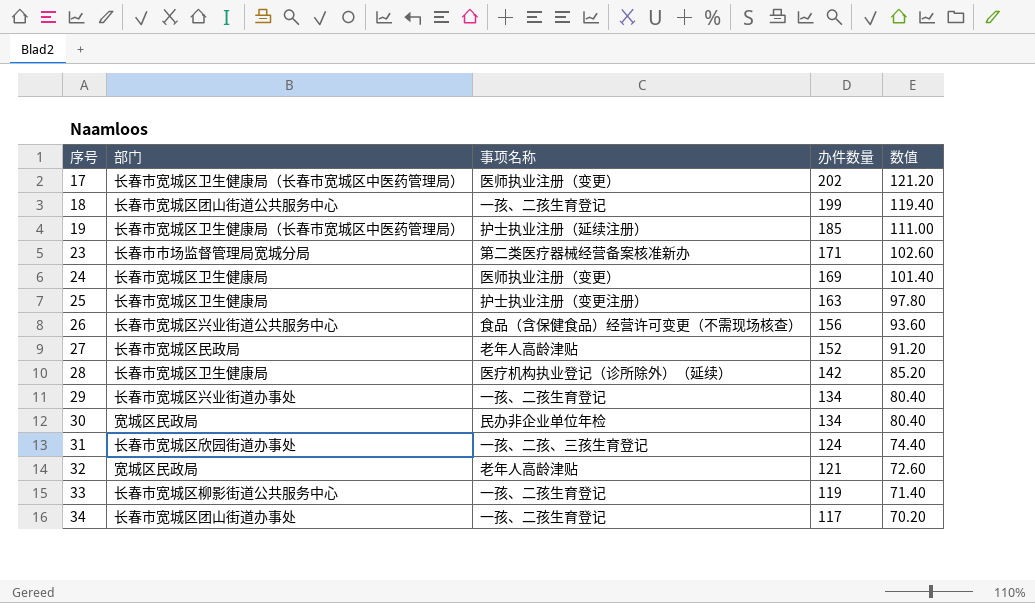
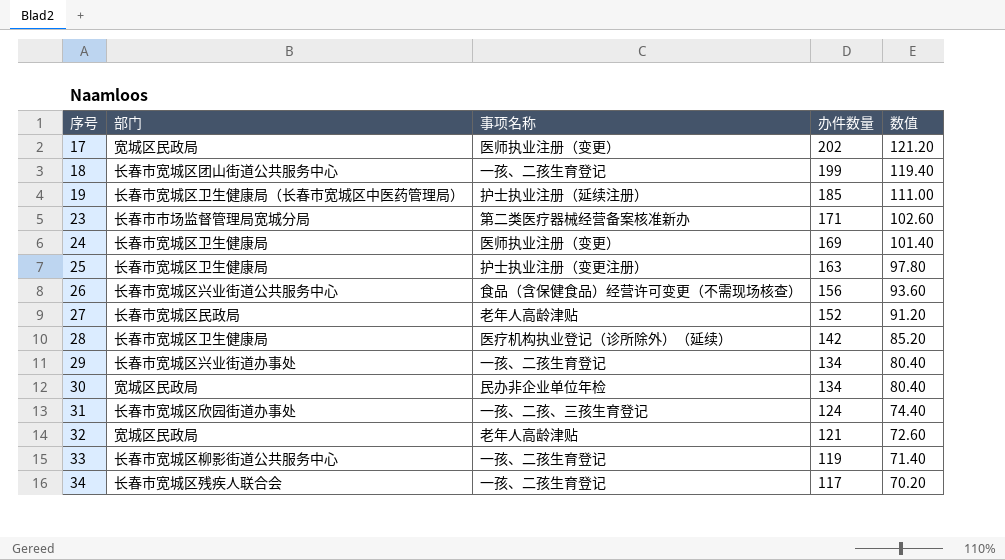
17 | 部门: 长春市宽城区卫生健康局（长春市宽城区中医药管理局） -> 宽城区民政局
34 | 部门: 长春市宽城区团山街道办事处 -> 长春市宽城区残疾人联合会

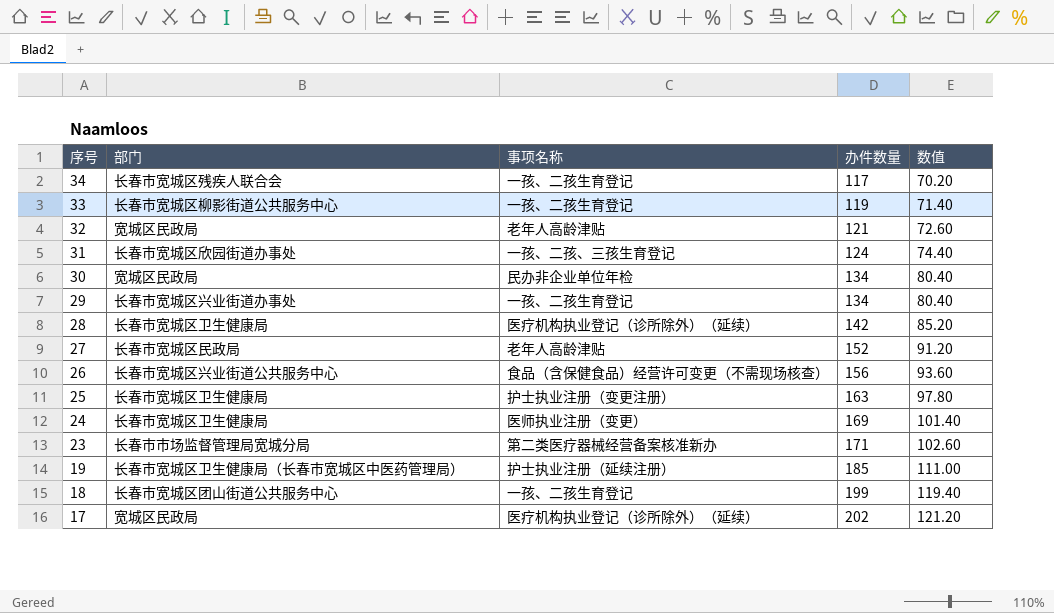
row order: 序号 ascending -> 序号 descending
17 | 事项名称: 医师执业注册（变更） -> 医疗机构执业登记（诊所除外）（延续）

